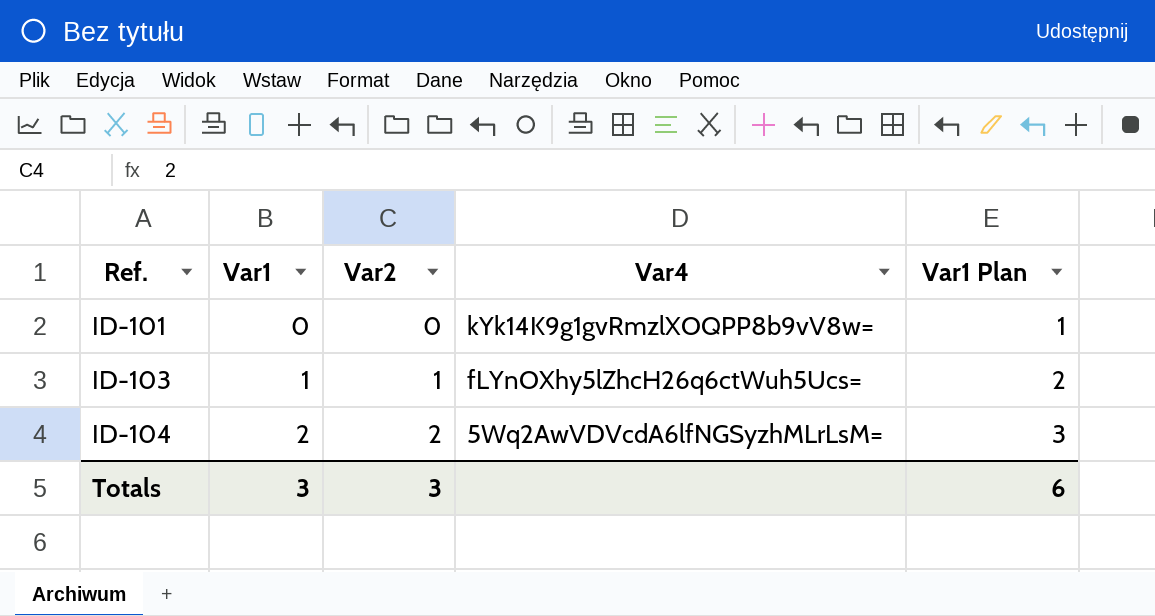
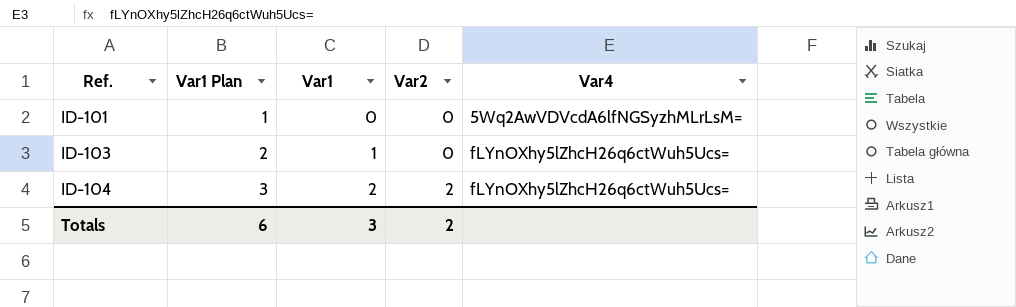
column Var1 Plan | position: 5 -> 2
ID-101 | Var4: kYk14K9g1gvRmzlXOQPP8b9vV8w= -> 5Wq2AwVDVcdA6lfNGSyzhMLrLsM=
ID-103 | Var2: 1 -> 0
ID-104 | Var4: 5Wq2AwVDVcdA6lfNGSyzhMLrLsM= -> fLYnOXhy5lZhcH26q6ctWuh5Ucs=
Totals | Var2: 3 -> 2

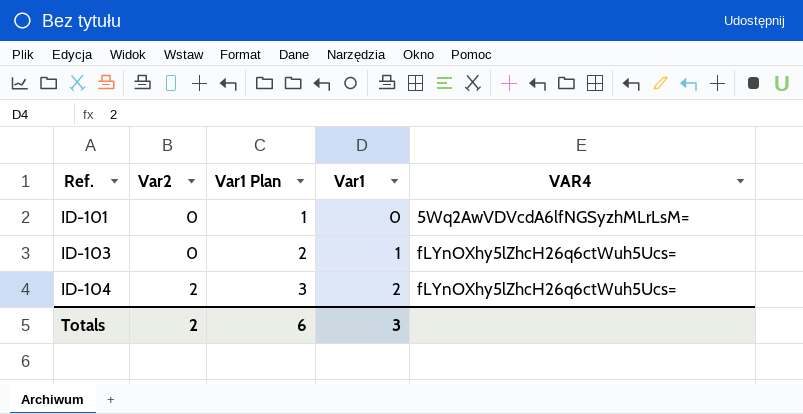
column Var2 | position: 4 -> 2
column name: Var4 -> VAR4

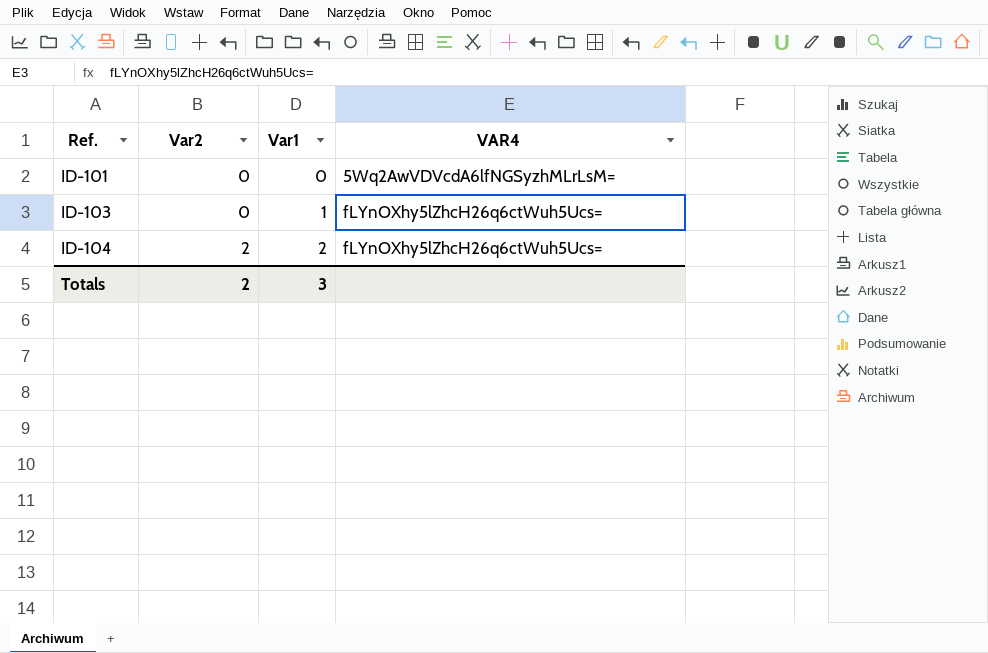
column Var1 Plan | formula: [Var1] + 1 -> none

